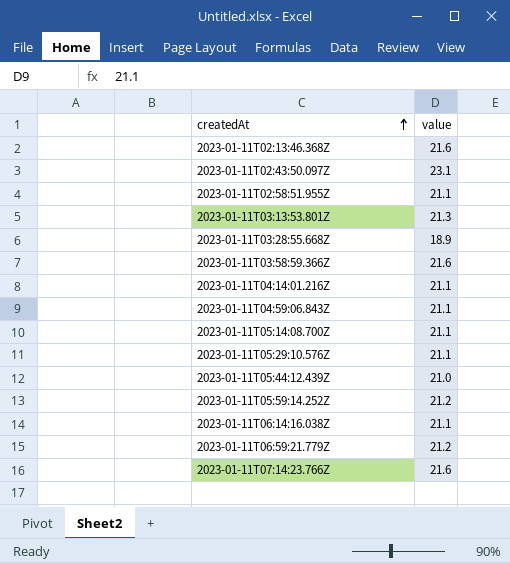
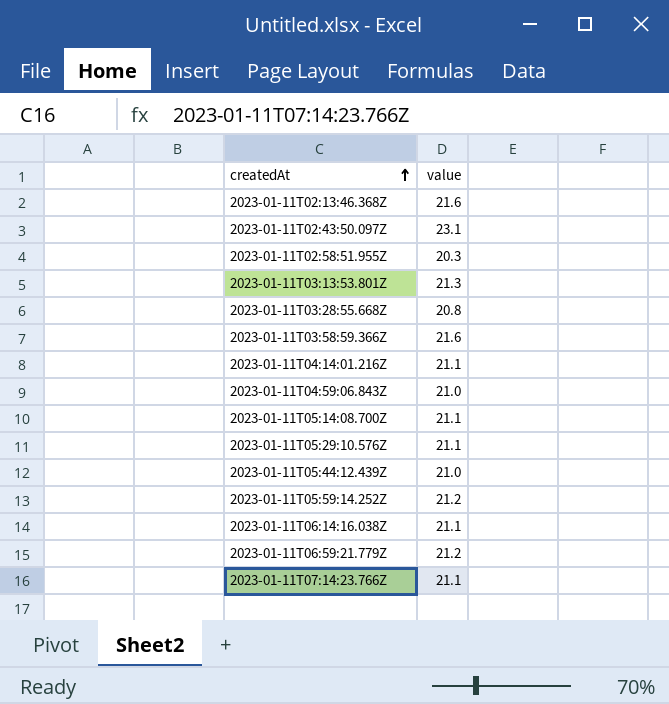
2023-01-11T02:58:51.955Z | value: 21.1 -> 20.3
2023-01-11T03:28:55.668Z | value: 18.9 -> 20.8
2023-01-11T04:59:06.843Z | value: 21.1 -> 21.0
2023-01-11T07:14:23.766Z | value: 21.6 -> 21.1

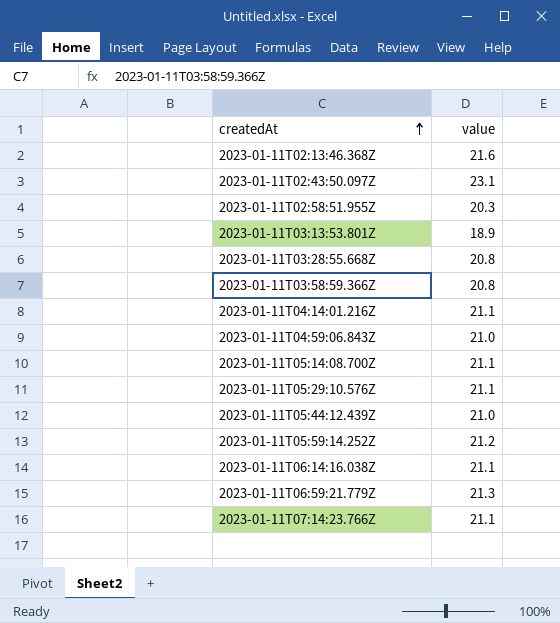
2023-01-11T03:13:53.801Z | value: 21.3 -> 18.9
2023-01-11T03:58:59.366Z | value: 21.6 -> 20.8
2023-01-11T06:59:21.779Z | value: 21.2 -> 21.3

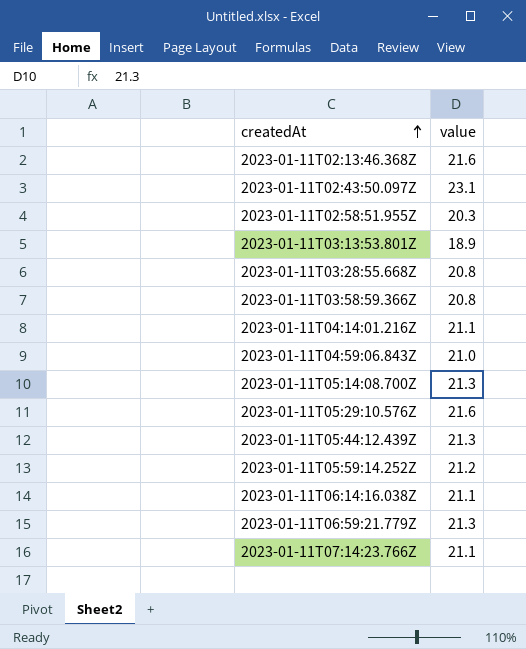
2023-01-11T05:14:08.700Z | value: 21.1 -> 21.3
2023-01-11T05:29:10.576Z | value: 21.1 -> 21.6
2023-01-11T05:44:12.439Z | value: 21.0 -> 21.3

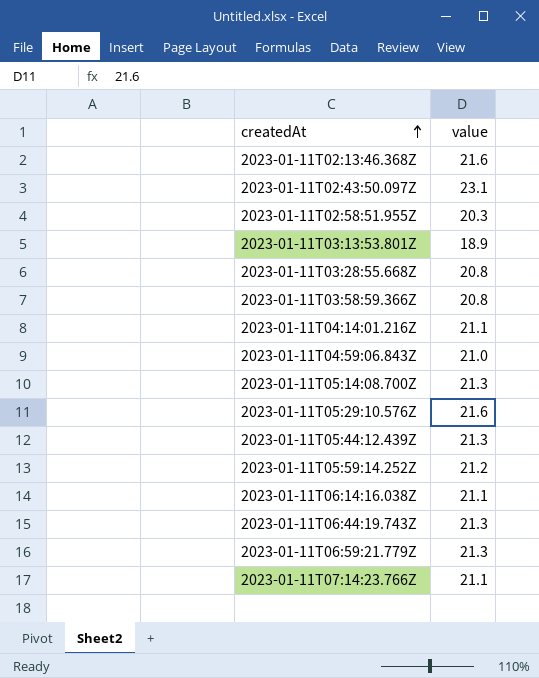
row 2023-01-11T06:44:19.743Z: none -> 21.3

